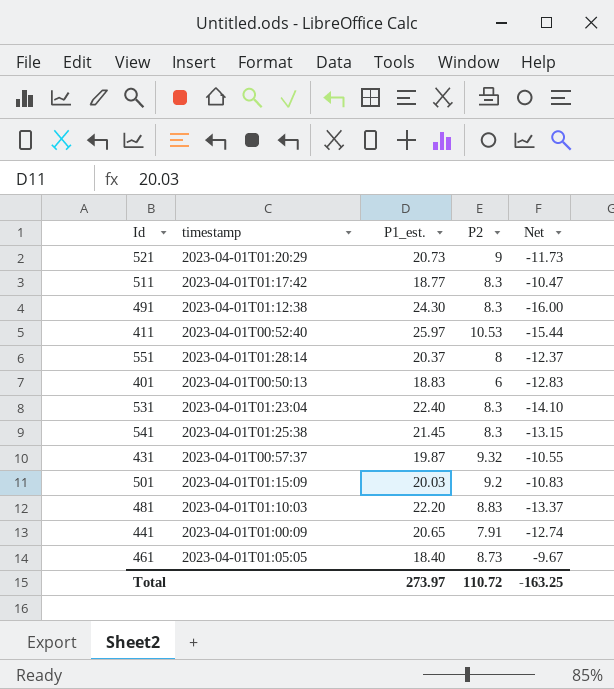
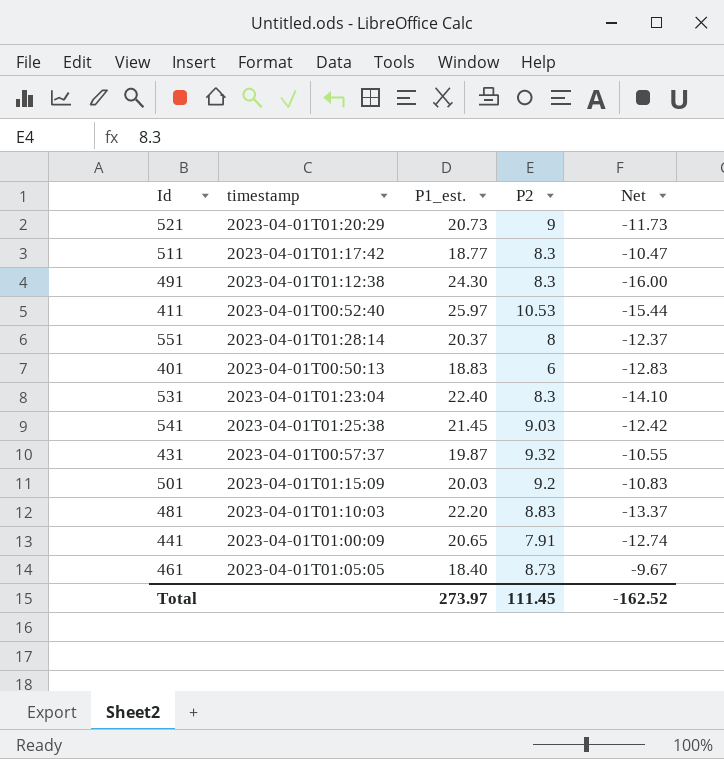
541 | P2: 8.3 -> 9.03
541 | Net: -13.15 -> -12.42
Total | P2: 110.72 -> 111.45
Total | Net: -163.25 -> -162.52

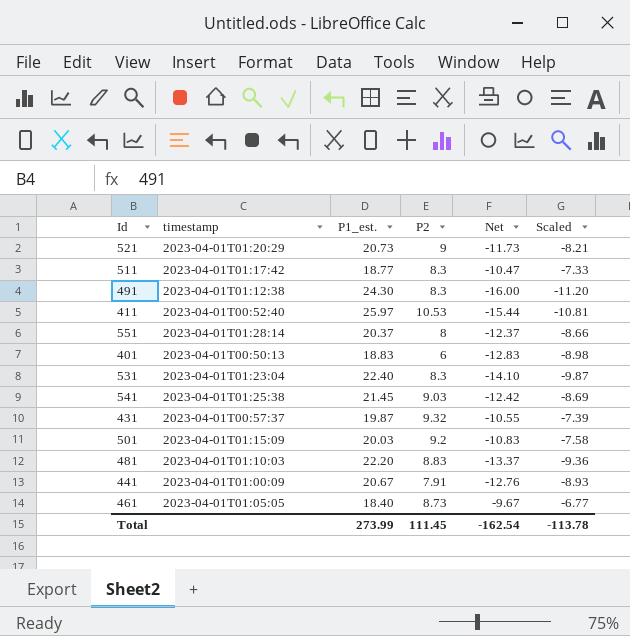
column Scaled | formula: none -> [Net] * 0.7
441 | P1_est.: 20.65 -> 20.67
441 | Net: -12.74 -> -12.76
Total | P1_est.: 273.97 -> 273.99
Total | Net: -162.52 -> -162.54

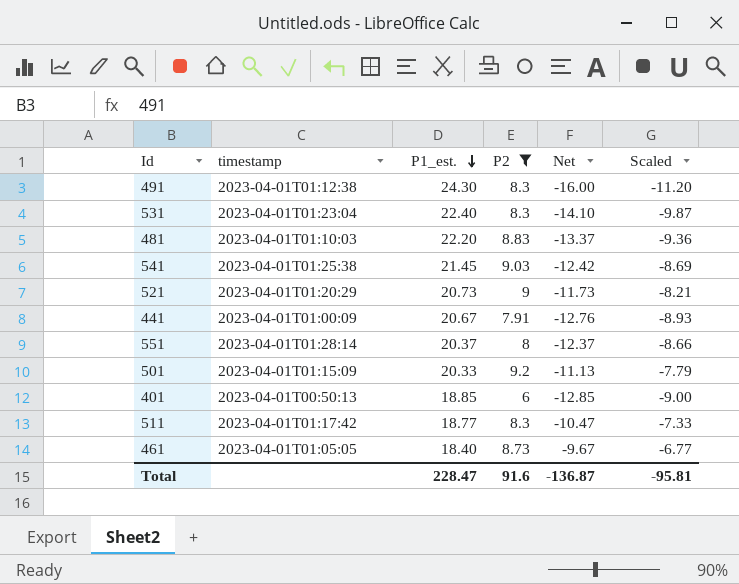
filter: none -> P2 <= 9.2
row order: none -> P1_est. descending
501 | P1_est.: 20.03 -> 20.33
501 | Net: -10.83 -> -11.13
501 | Scaled: -7.58 -> -7.79
401 | P1_est.: 18.83 -> 18.85
401 | Net: -12.83 -> -12.85
401 | Scaled: -8.98 -> -9.00
Total | P1_est.: 273.99 -> 228.47
Total | P2: 111.45 -> 91.6
Total | Net: -162.54 -> -136.87
Total | Scaled: -113.78 -> -95.81

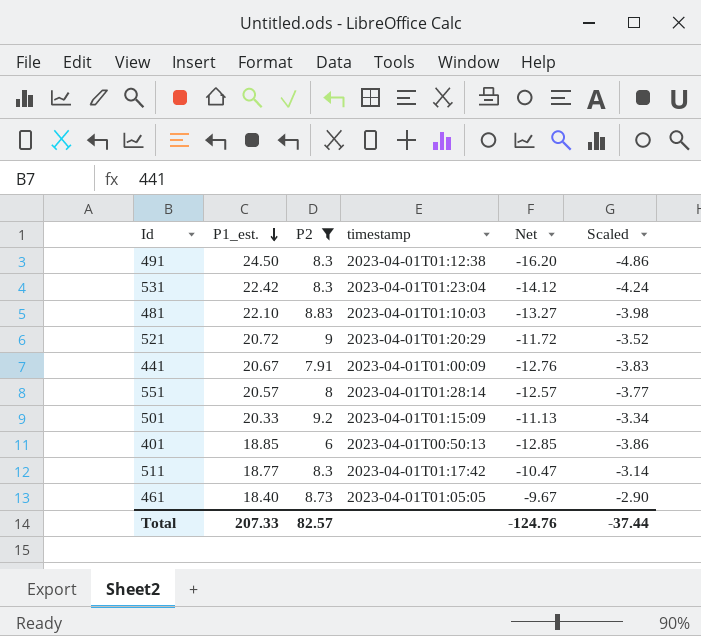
column timestamp | position: 2 -> 4
column Scaled | formula: [Net] * 0.7 -> [Net] * 0.3
row 541: 2023-04-01T01:25:38 | 21.45 | 9.03 | -12.42 | -8.69 -> none
491 | P1_est.: 24.30 -> 24.50
491 | Net: -16.00 -> -16.20
531 | P1_est.: 22.40 -> 22.42
531 | Net: -14.10 -> -14.12
481 | P1_est.: 22.20 -> 22.10
481 | Net: -13.37 -> -13.27
521 | P1_est.: 20.73 -> 20.72
521 | Net: -11.73 -> -11.72
551 | P1_est.: 20.37 -> 20.57
551 | Net: -12.37 -> -12.57
Total | P1_est.: 228.47 -> 207.33
Total | P2: 91.6 -> 82.57
Total | Net: -136.87 -> -124.76
Total | Scaled: -95.81 -> -37.44

